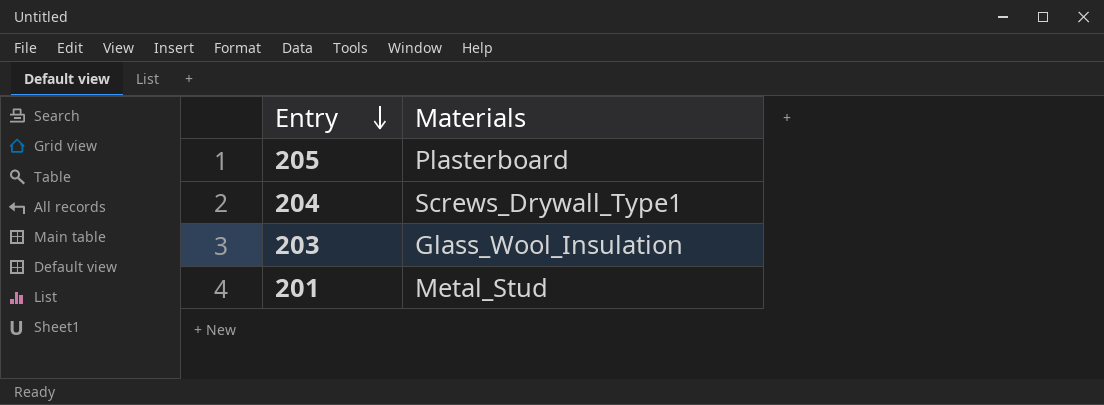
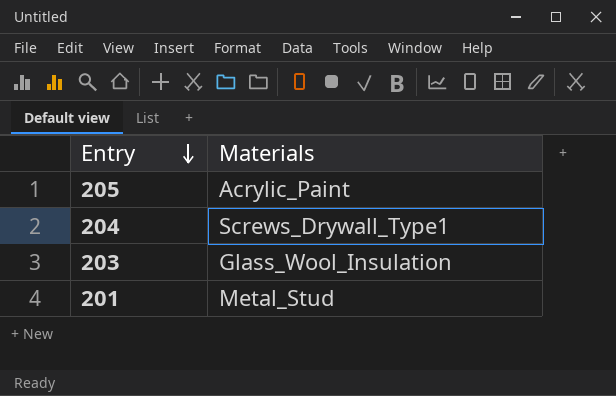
205 | Materials: Plasterboard -> Acrylic_Paint

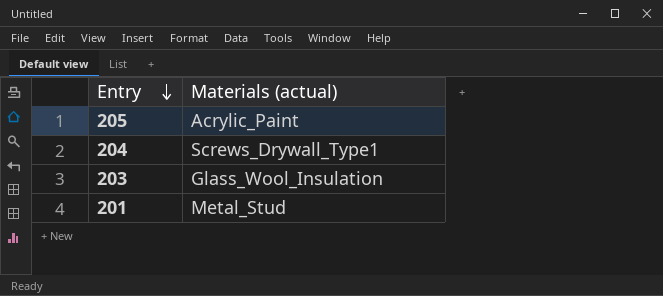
column name: Materials -> Materials (actual)

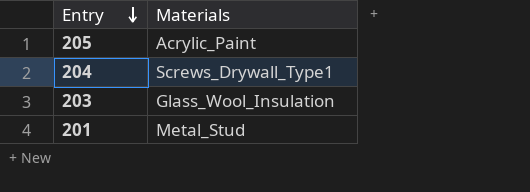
column name: Materials (actual) -> Materials

